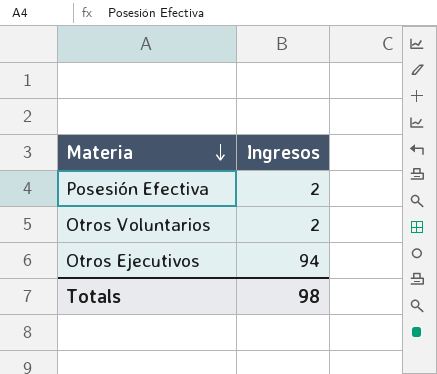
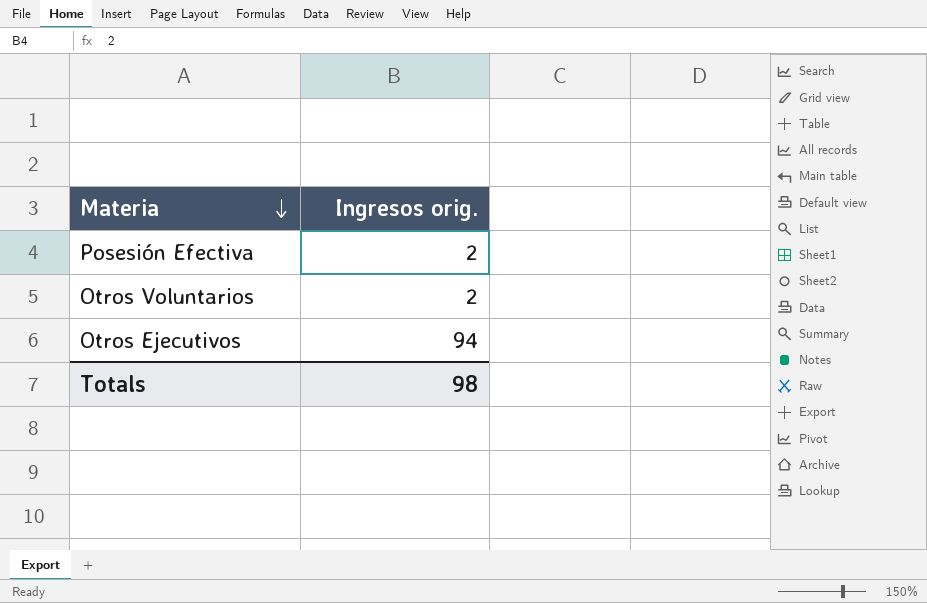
column name: Ingresos -> Ingresos orig.

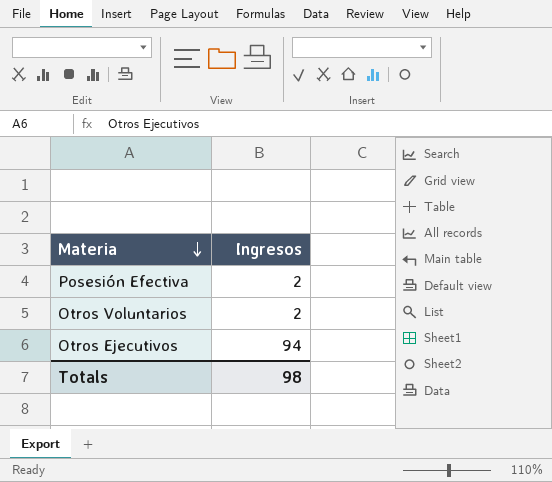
column name: Ingresos orig. -> Ingresos

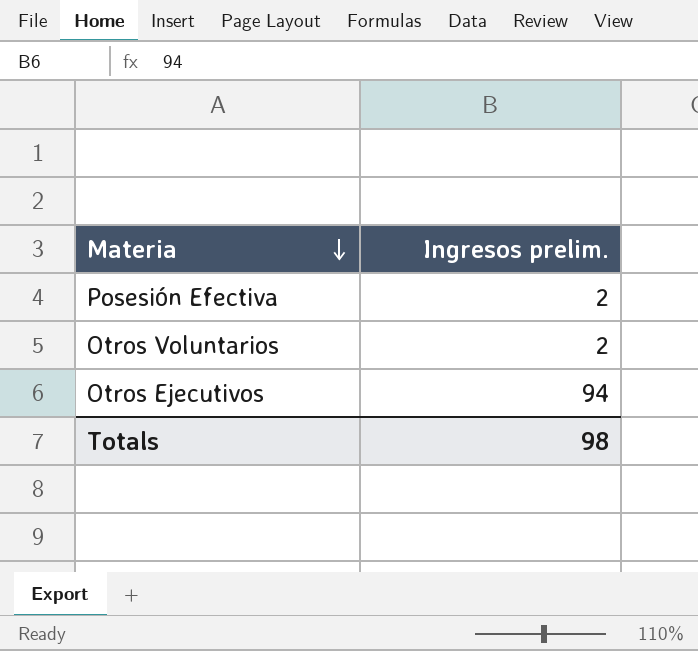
column name: Ingresos -> Ingresos prelim.

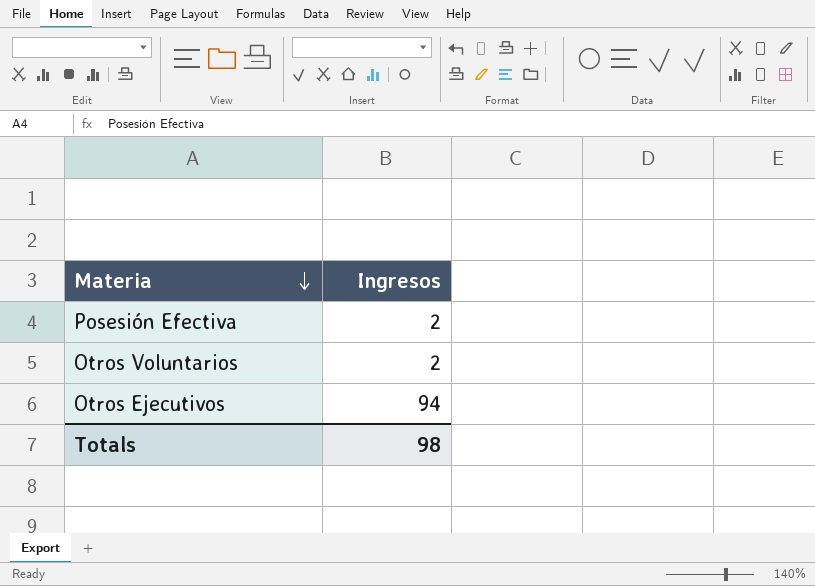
column name: Ingresos prelim. -> Ingresos

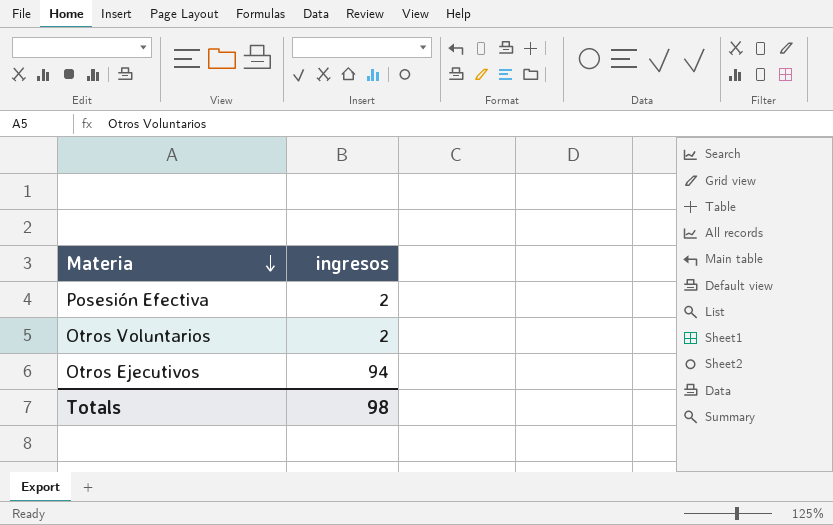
column name: Ingresos -> ingresos

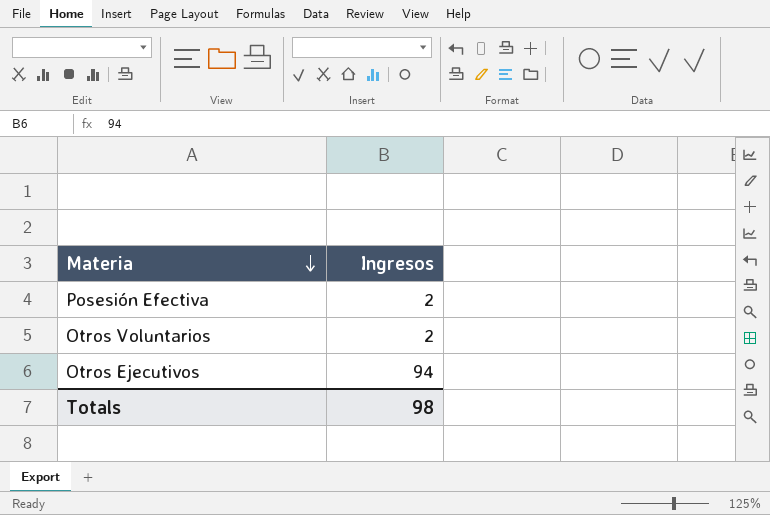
column name: ingresos -> Ingresos

